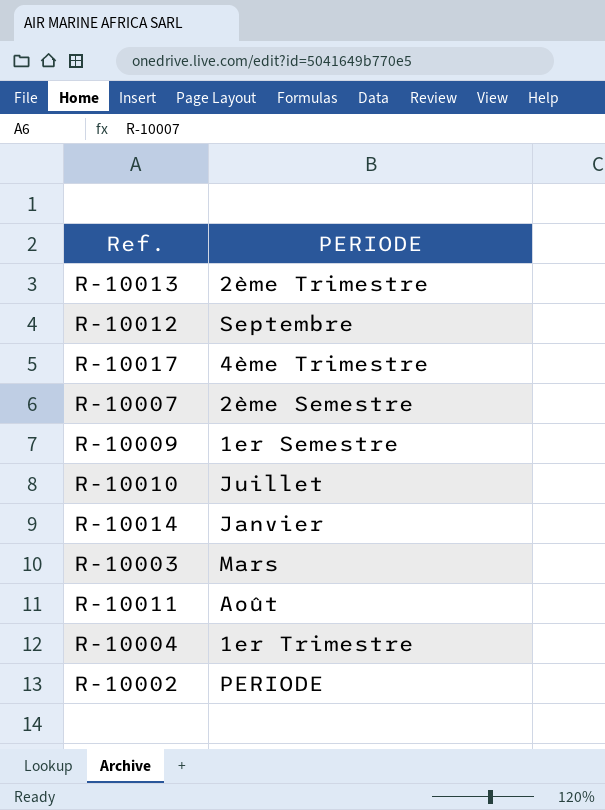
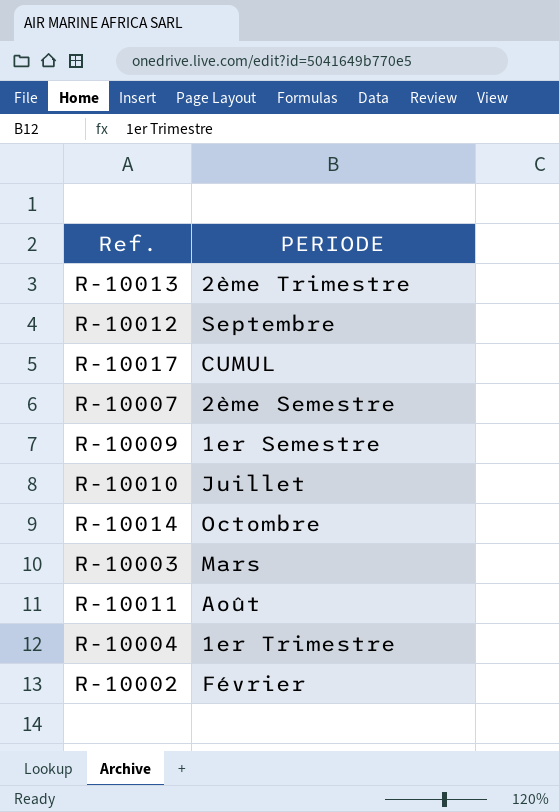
R-10017 | PERIODE: 4ème Trimestre -> CUMUL
R-10014 | PERIODE: Janvier -> Octombre
R-10002 | PERIODE: PERIODE -> Février

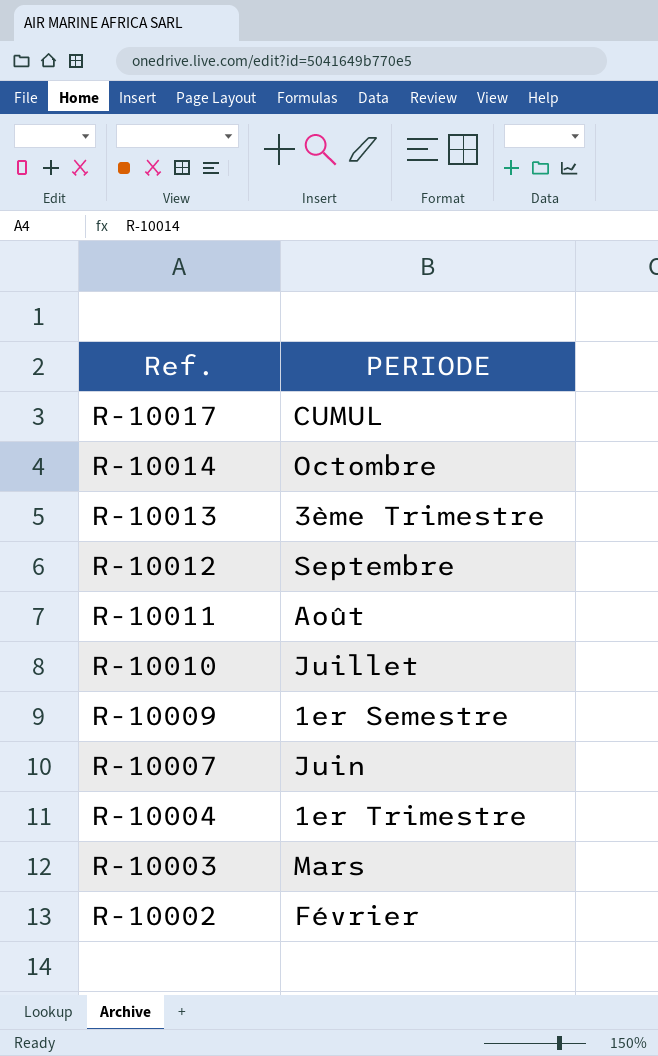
row order: none -> Ref. descending
R-10013 | PERIODE: 2ème Trimestre -> 3ème Trimestre
R-10007 | PERIODE: 2ème Semestre -> Juin

